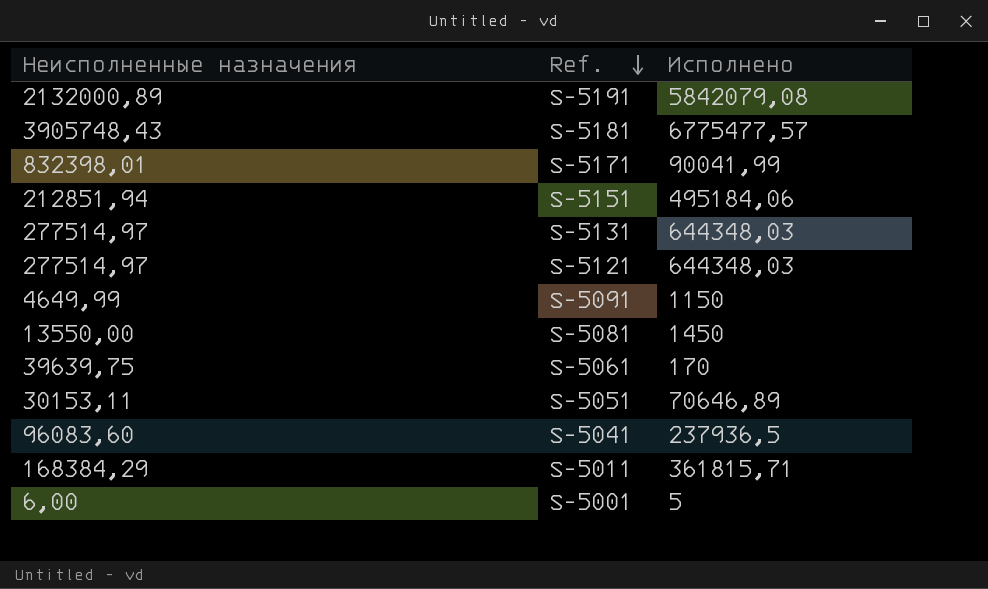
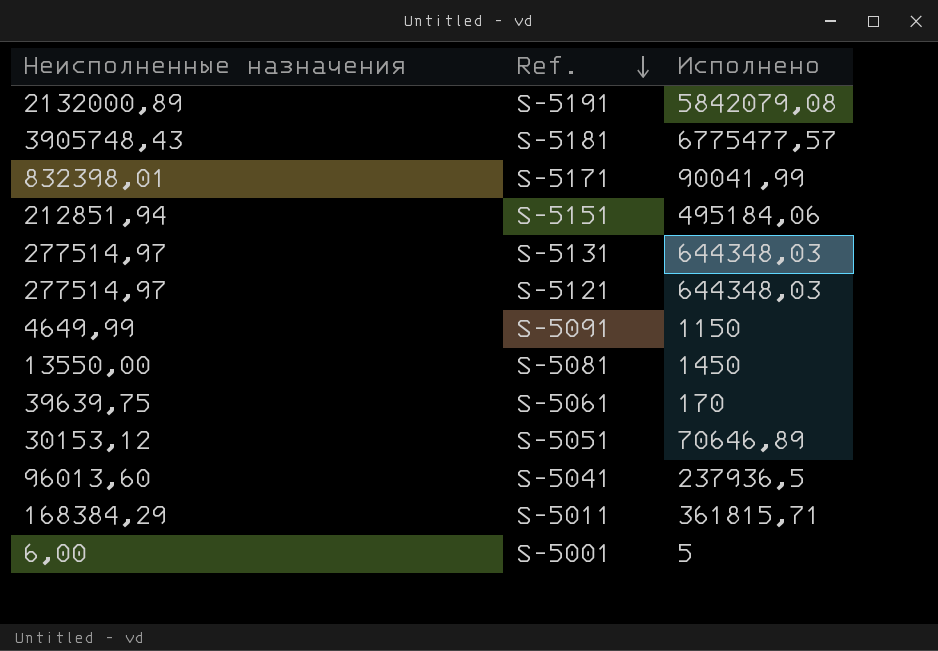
S-5051 | Неисполненные назначения: 30153,11 -> 30153,12
S-5041 | Неисполненные назначения: 96083,60 -> 96013,60

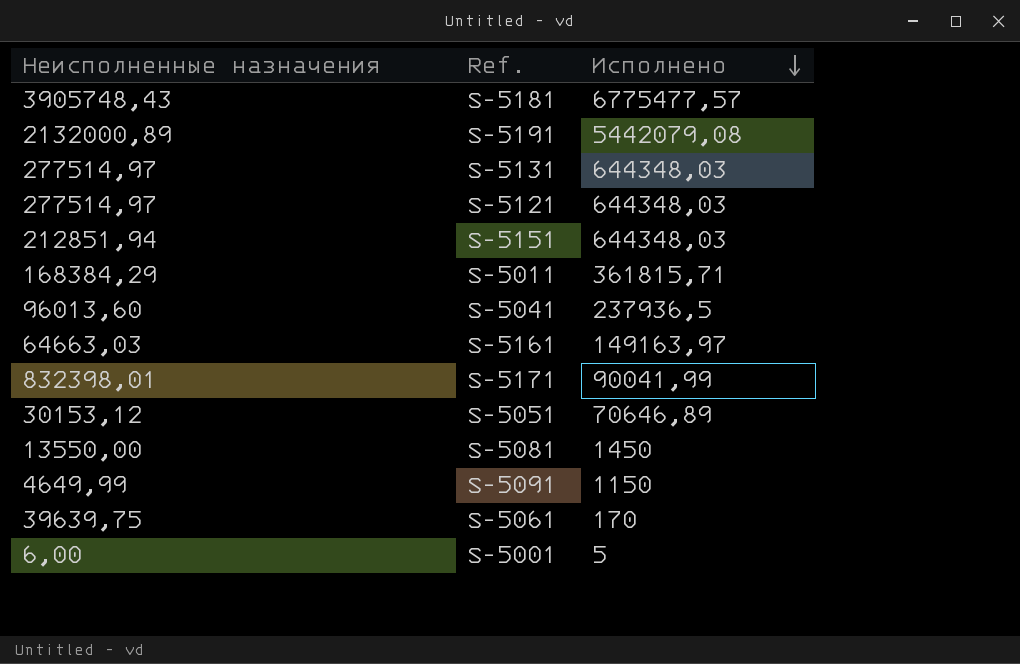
row order: Ref. descending -> Исполнено descending
S-5191 | Исполнено: 5842079,08 -> 5442079,08
S-5151 | Исполнено: 495184,06 -> 644348,03
row S-5161: none -> 64663,03 | 149163,97

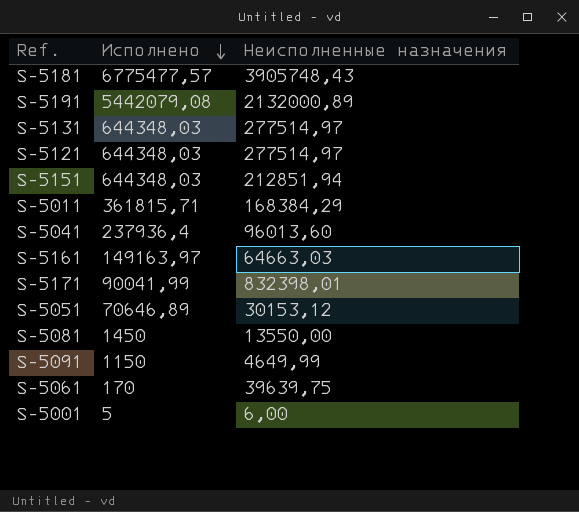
column Неисполненные назначения | position: 1 -> 3
S-5041 | Исполнено: 237936,5 -> 237936,4

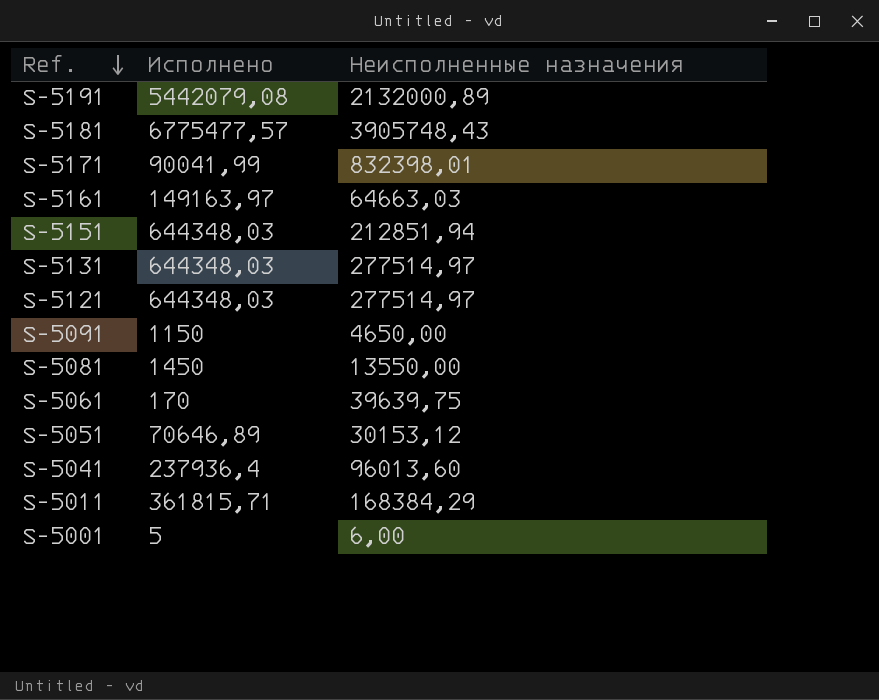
row order: Исполнено descending -> Ref. descending
S-5091 | Неисполненные назначения: 4649,99 -> 4650,00

